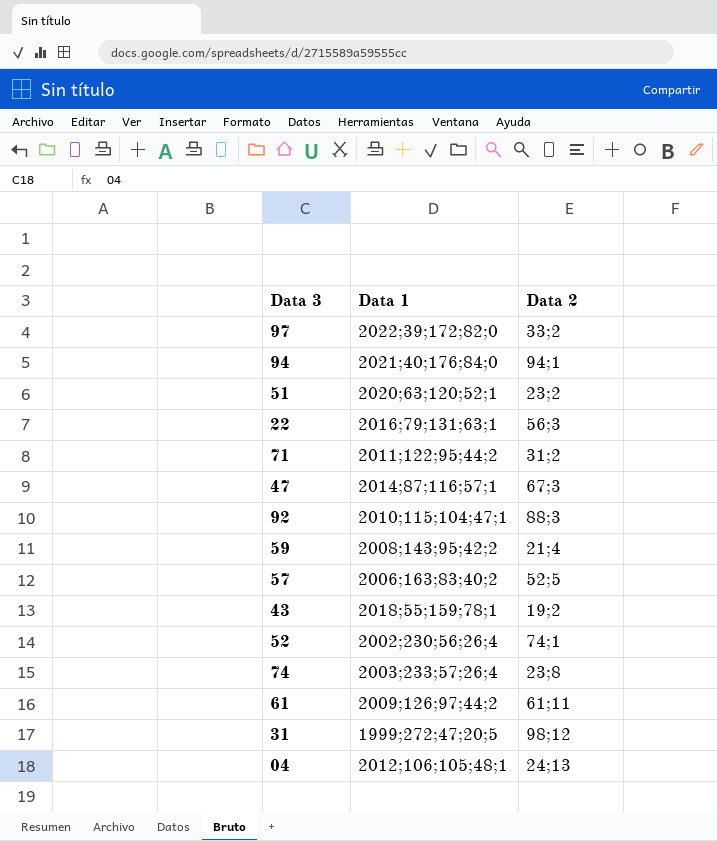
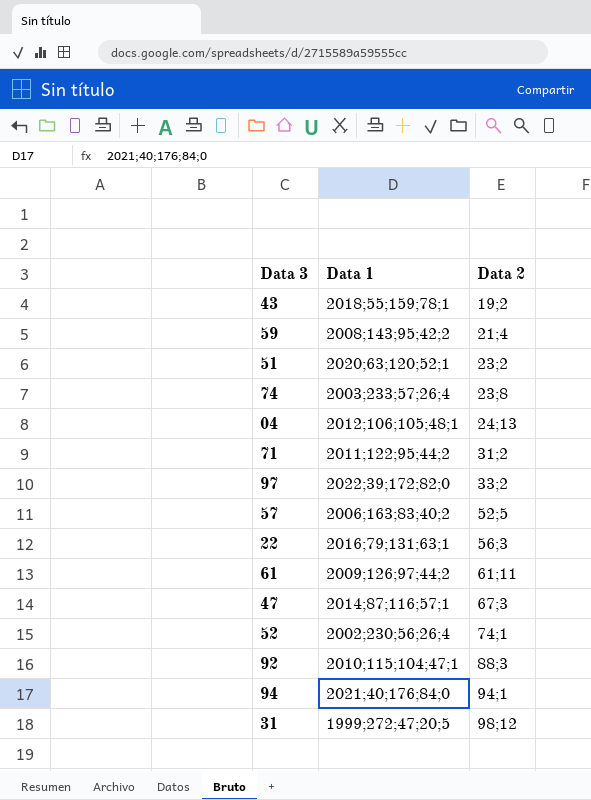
row order: none -> Data 2 ascending

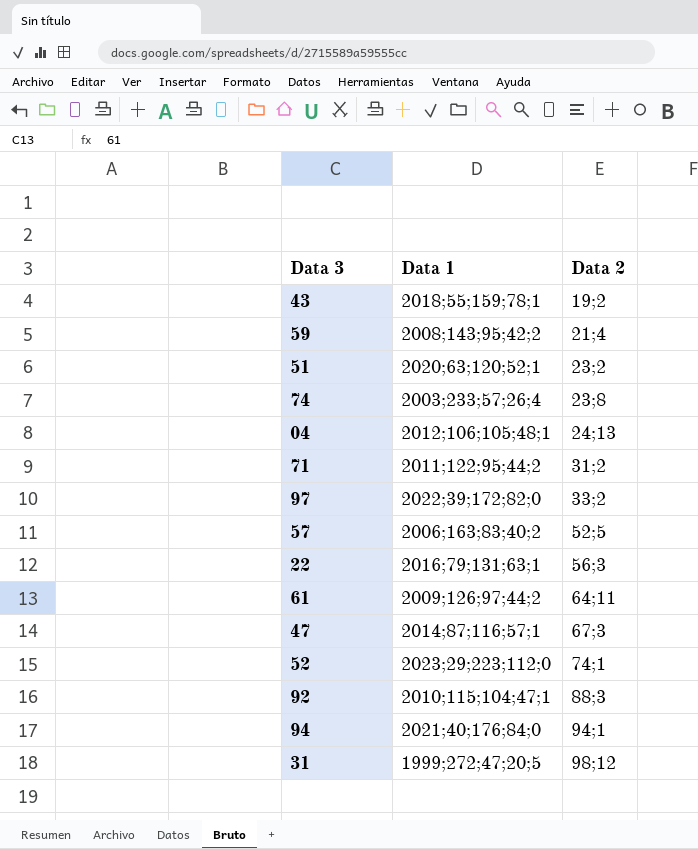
61 | Data 2: 61;11 -> 64;11
52 | Data 1: 2002;230;56;26;4 -> 2023;29;223;112;0

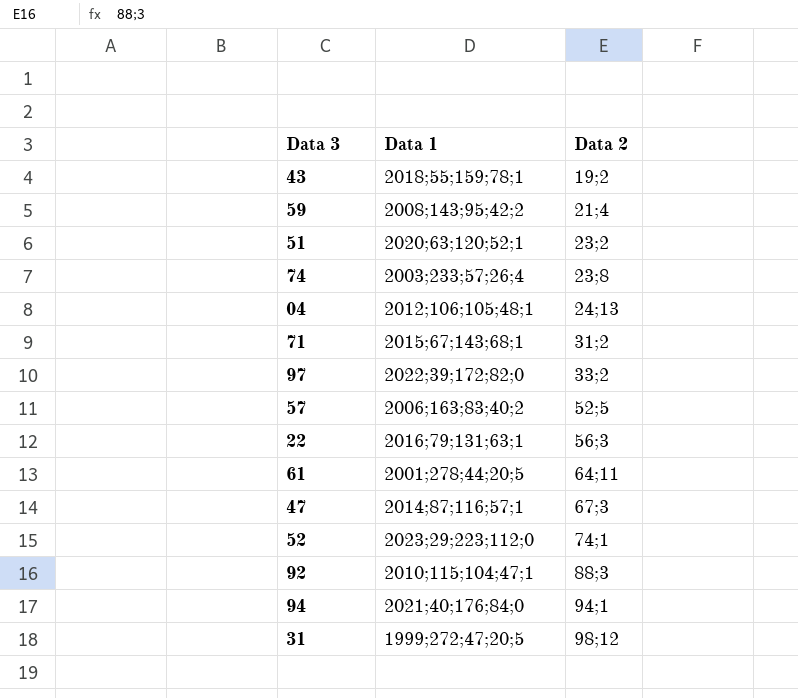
71 | Data 1: 2011;122;95;44;2 -> 2015;67;143;68;1
61 | Data 1: 2009;126;97;44;2 -> 2001;278;44;20;5

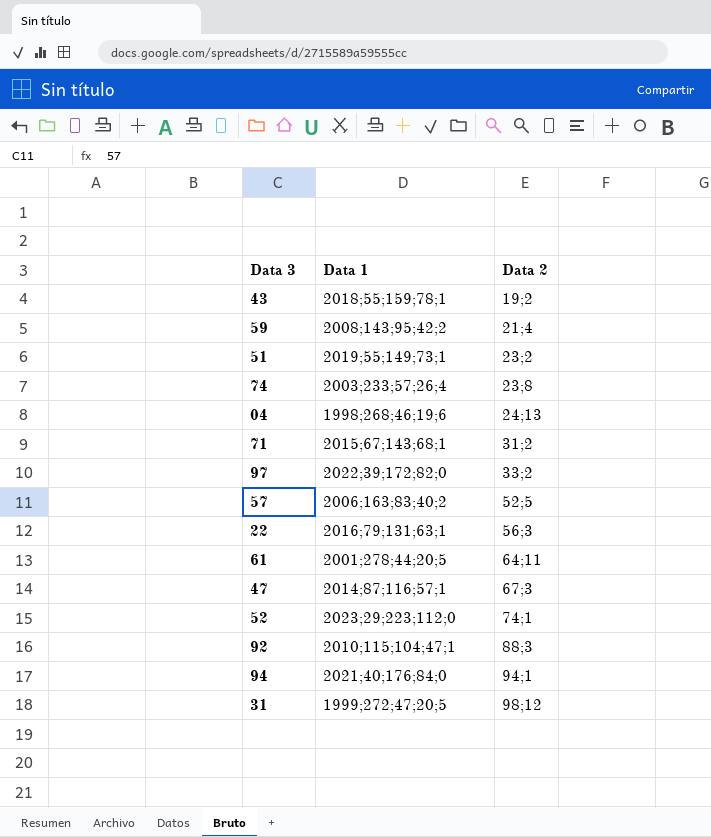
51 | Data 1: 2020;63;120;52;1 -> 2019;55;149;73;1
04 | Data 1: 2012;106;105;48;1 -> 1998;268;46;19;6

